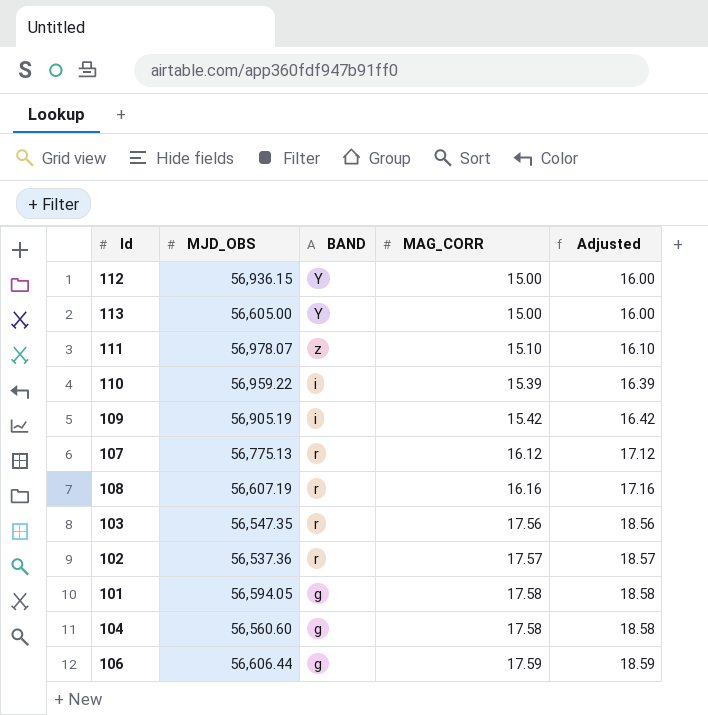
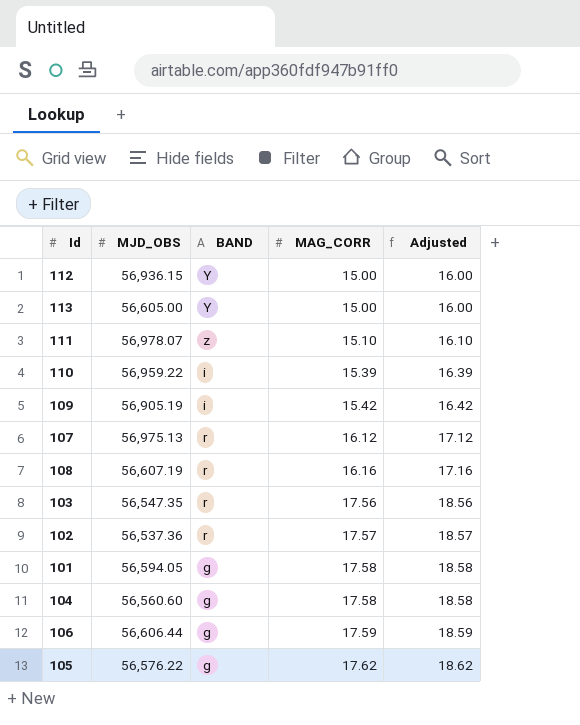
107 | MJD_OBS: 56,775.13 -> 56,975.13
row 105: none -> 56,576.22 | g | 17.62 | 18.62

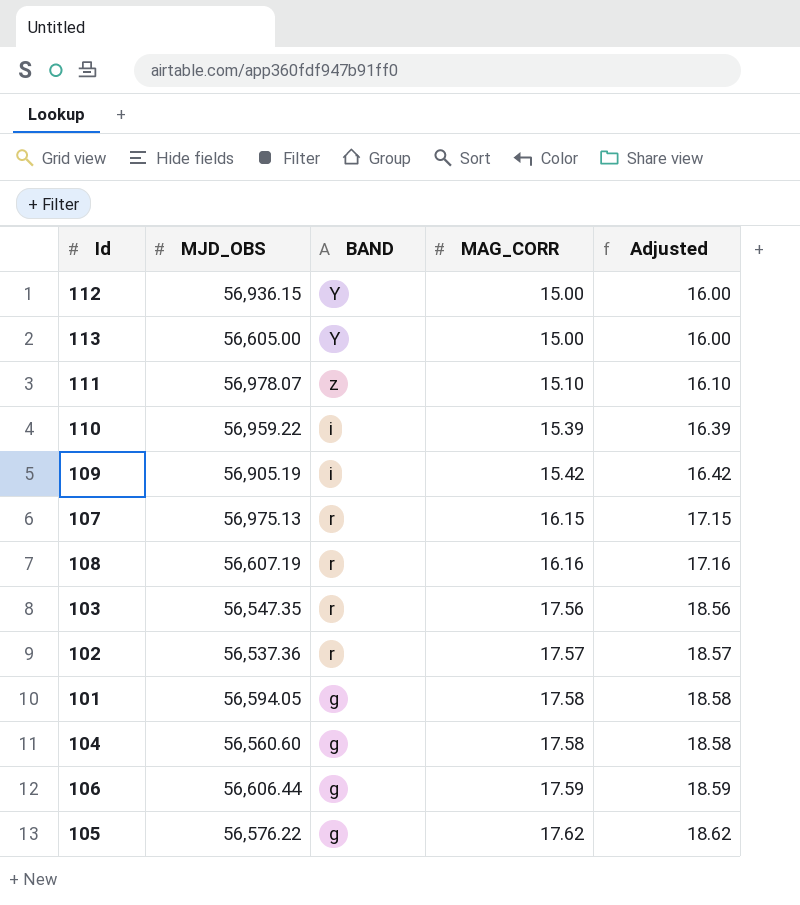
107 | MAG_CORR: 16.12 -> 16.15
107 | Adjusted: 17.12 -> 17.15

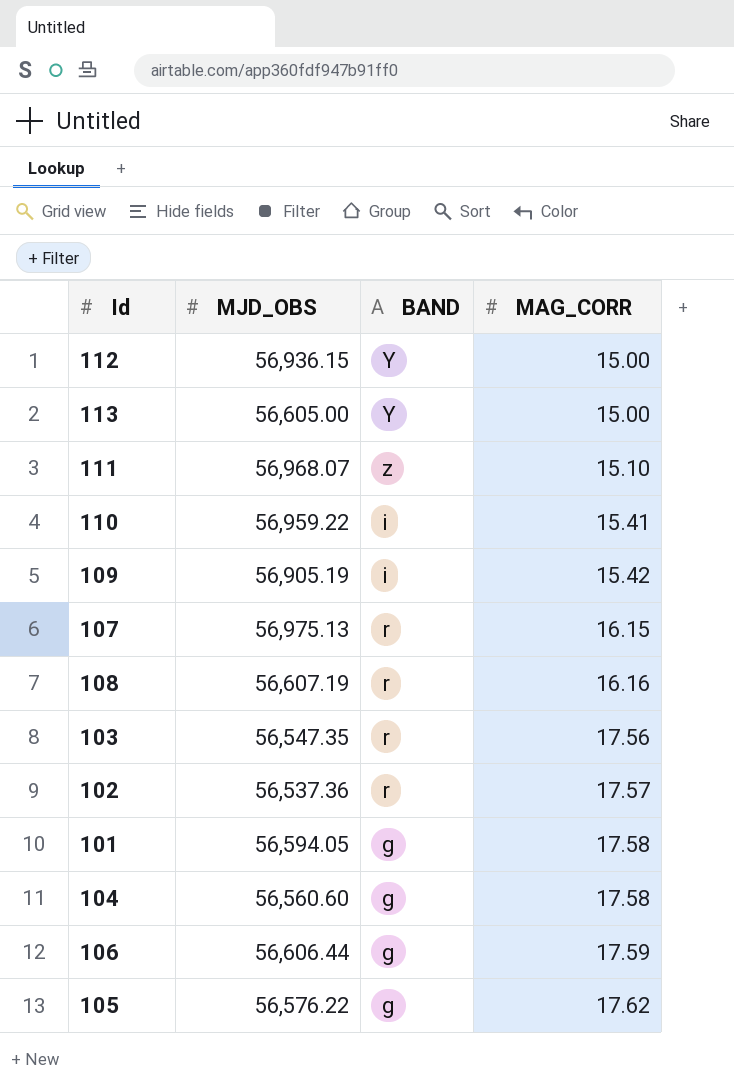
column Adjusted | formula: [MAG_CORR] + 1 -> none
111 | MJD_OBS: 56,978.07 -> 56,968.07
110 | MAG_CORR: 15.39 -> 15.41

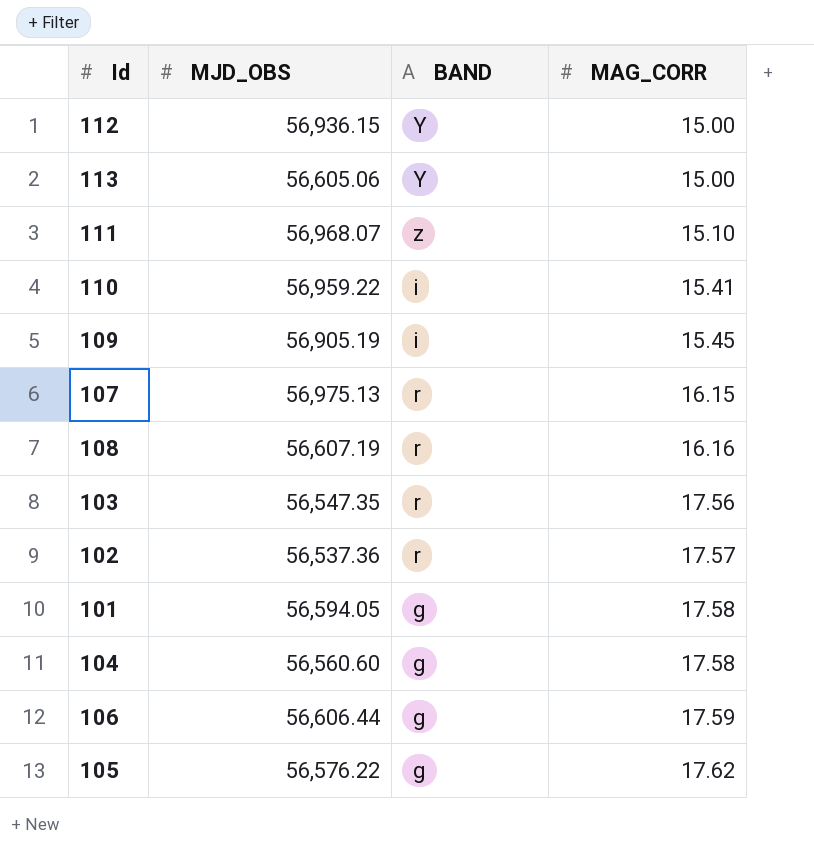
113 | MJD_OBS: 56,605.00 -> 56,605.06
109 | MAG_CORR: 15.42 -> 15.45

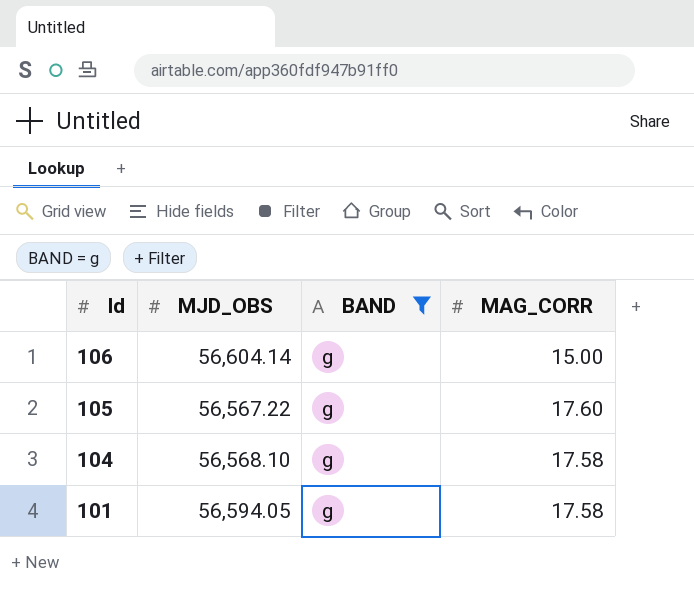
filter: none -> BAND = g
row order: MAG_CORR ascending -> Id descending
106 | MJD_OBS: 56,606.44 -> 56,604.14
106 | MAG_CORR: 17.59 -> 15.00
105 | MJD_OBS: 56,576.22 -> 56,567.22
105 | MAG_CORR: 17.62 -> 17.60
104 | MJD_OBS: 56,560.60 -> 56,568.10

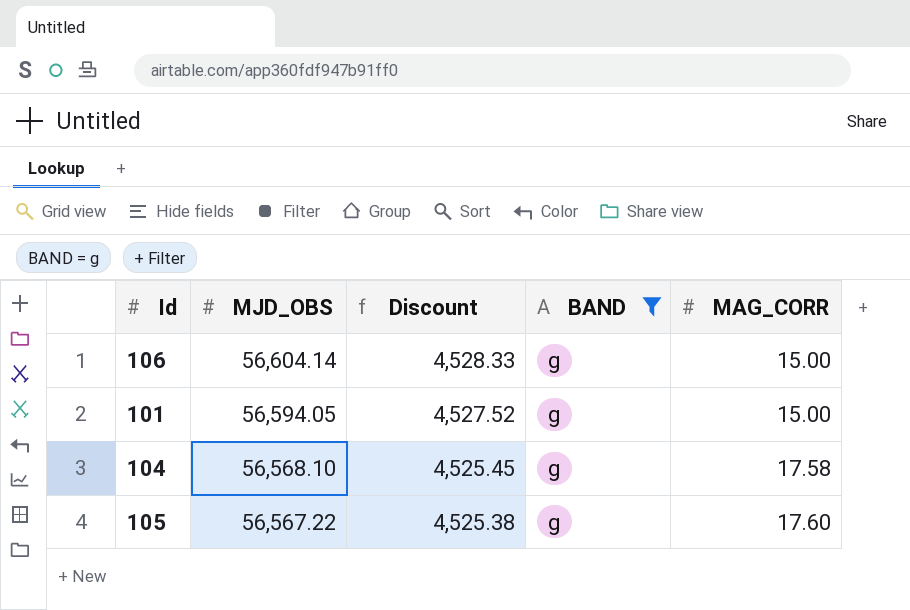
row order: Id descending -> MJD_OBS descending
column Discount | formula: none -> [MJD_OBS] * 0.08
101 | MAG_CORR: 17.58 -> 15.00

